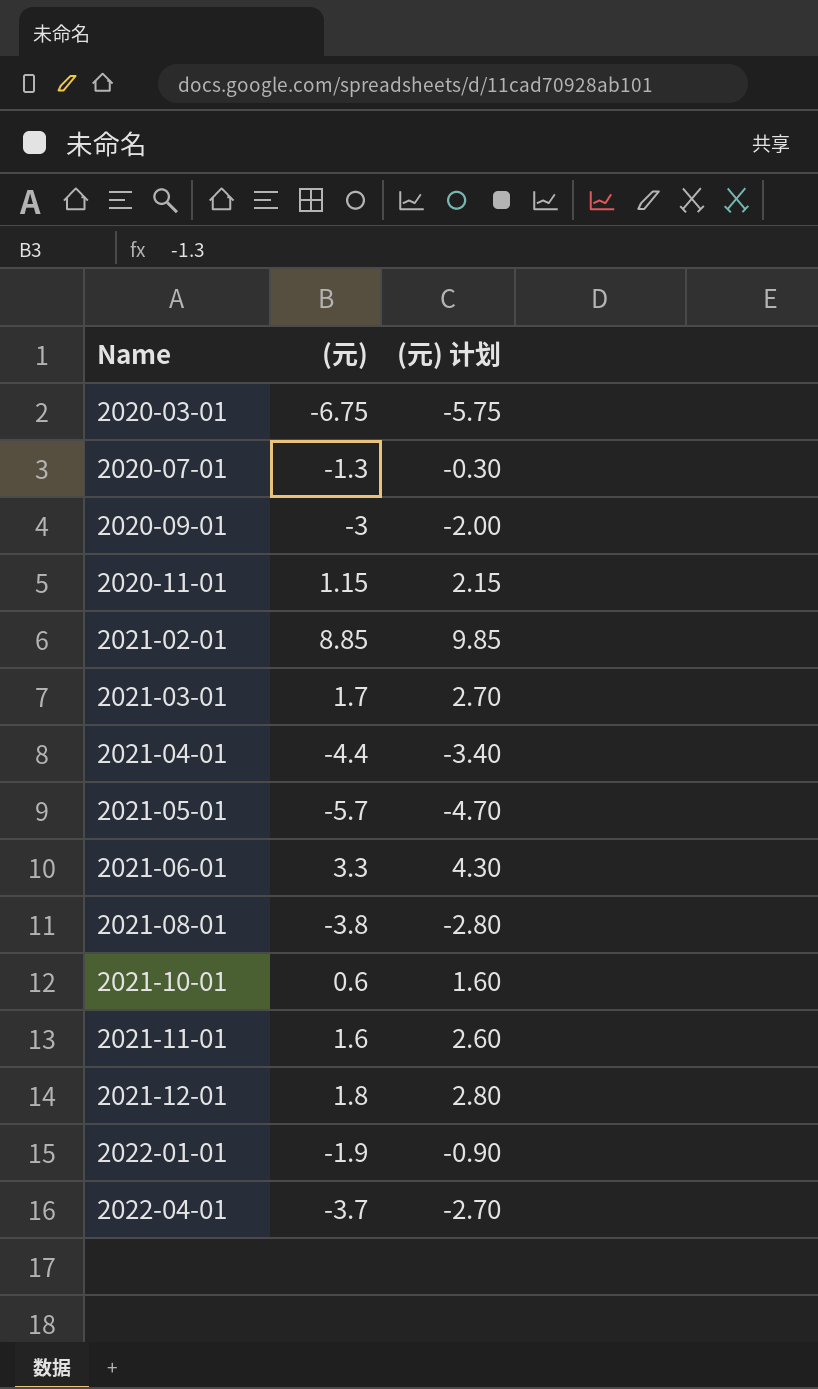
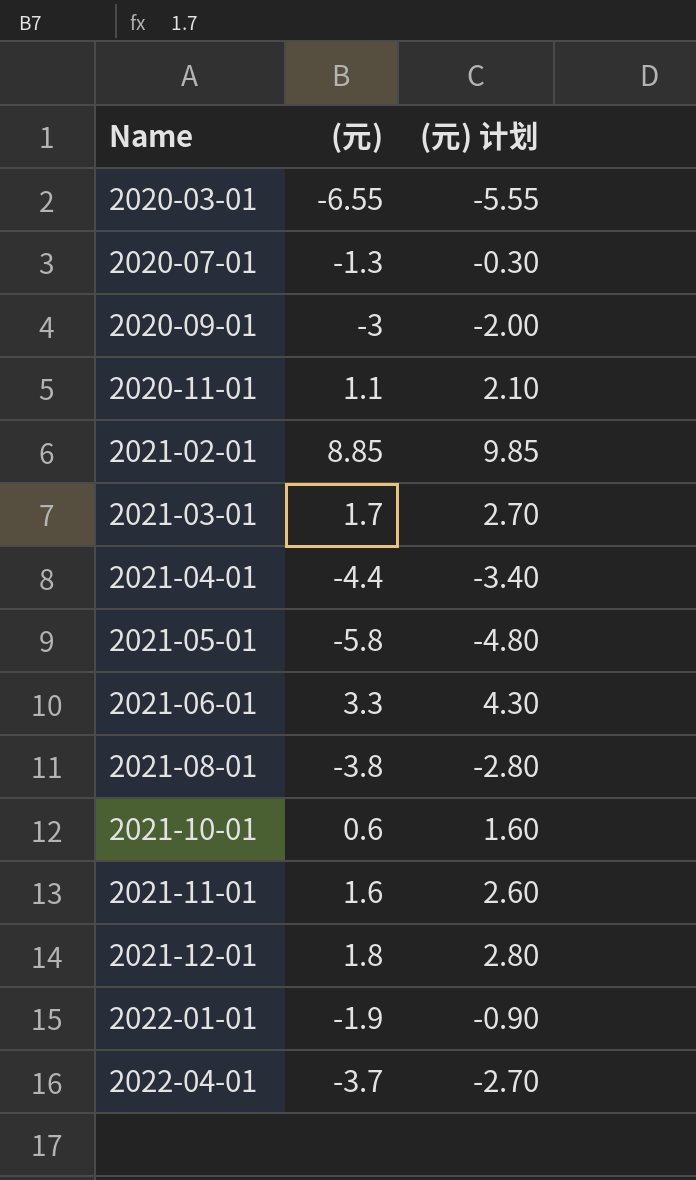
2020-03-01 | (元): -6.75 -> -6.55
2020-03-01 | (元) 计划: -5.75 -> -5.55
2020-11-01 | (元): 1.15 -> 1.1
2020-11-01 | (元) 计划: 2.15 -> 2.10
2021-05-01 | (元): -5.7 -> -5.8
2021-05-01 | (元) 计划: -4.70 -> -4.80

